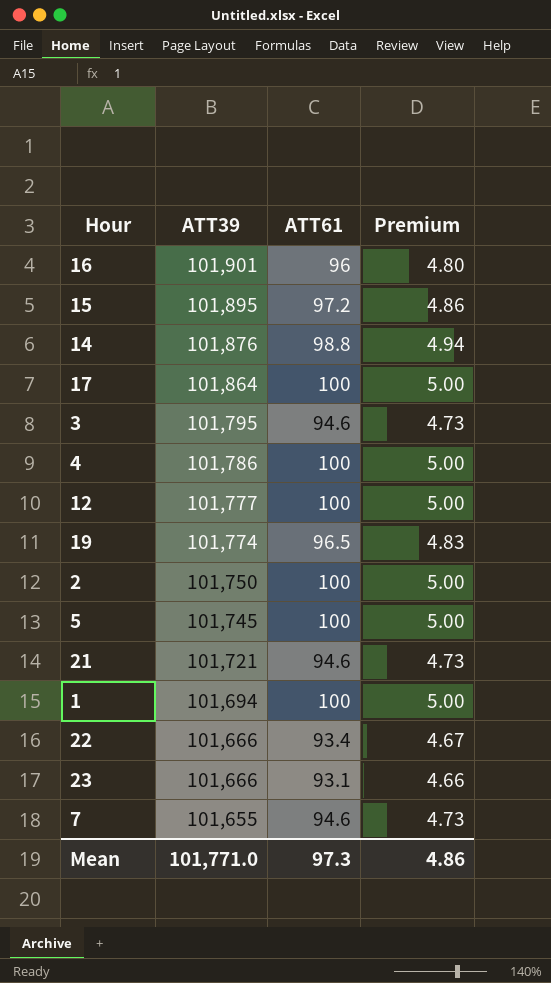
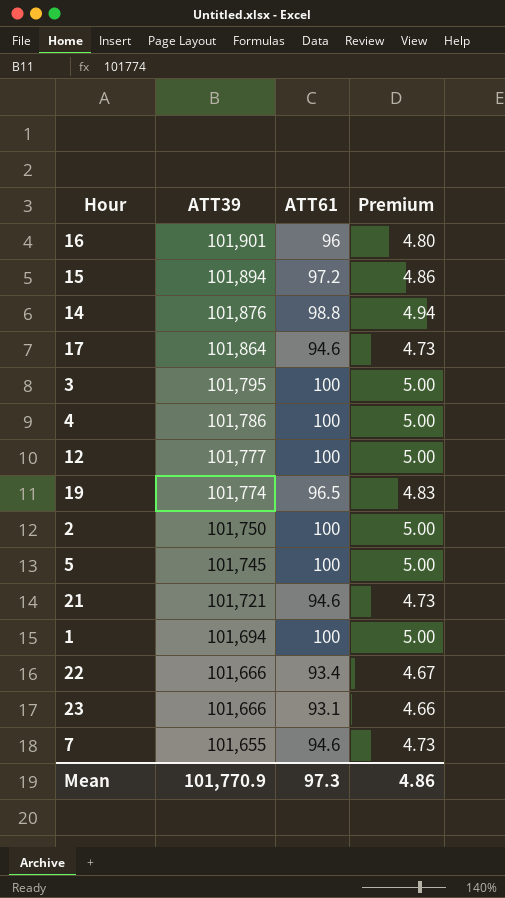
15 | ATT39: 101,895 -> 101,894
17 | ATT61: 100 -> 94.6
17 | Premium: 5.00 -> 4.73
3 | ATT61: 94.6 -> 100
3 | Premium: 4.73 -> 5.00
Mean | ATT39: 101,771.0 -> 101,770.9

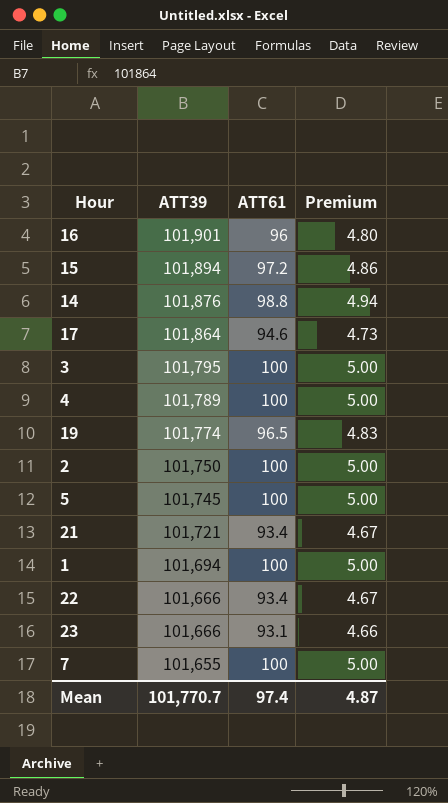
row 12: 101,777 | 100 | 5.00 -> none
4 | ATT39: 101,786 -> 101,789
21 | ATT61: 94.6 -> 93.4
21 | Premium: 4.73 -> 4.67
7 | ATT61: 94.6 -> 100
7 | Premium: 4.73 -> 5.00
Mean | ATT39: 101,770.9 -> 101,770.7
Mean | ATT61: 97.3 -> 97.4
Mean | Premium: 4.86 -> 4.87

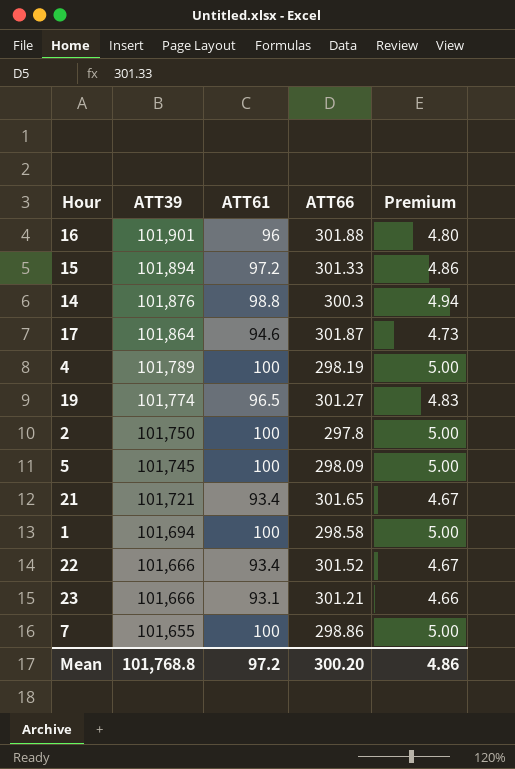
column ATT66 | position: none -> 4
row 3: 101,795 | 100 | 5.00 -> none
Mean | ATT39: 101,770.7 -> 101,768.8
Mean | ATT61: 97.4 -> 97.2
Mean | Premium: 4.87 -> 4.86

